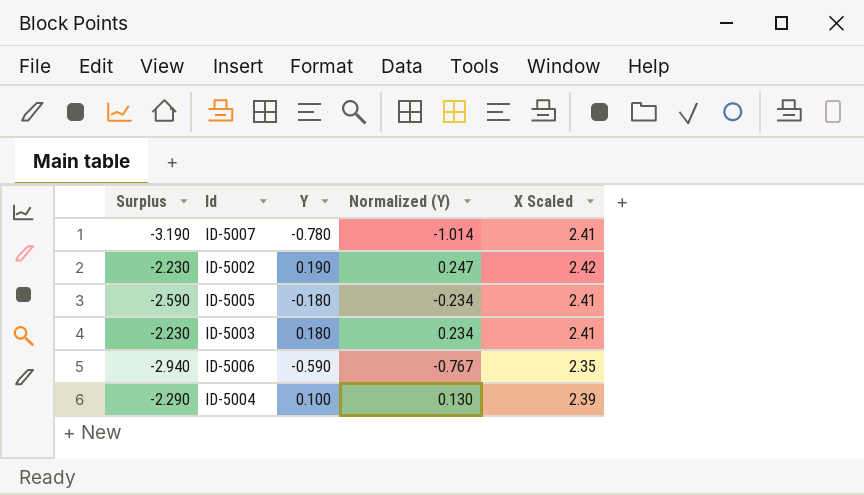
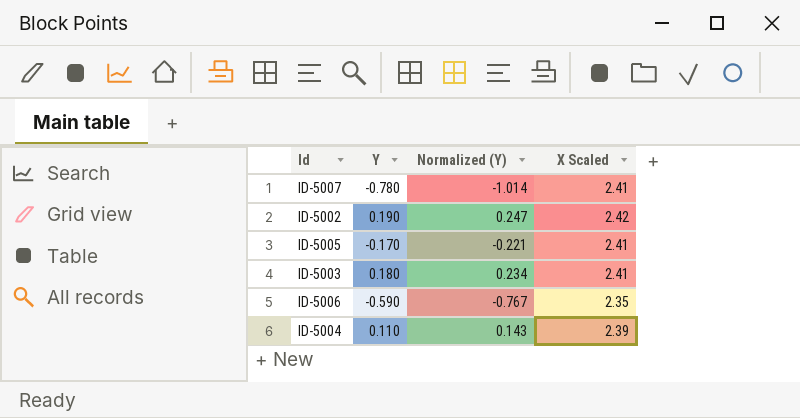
column Surplus | formula: [Y] - [X Scaled] -> none
ID-5005 | Y: -0.180 -> -0.170
ID-5005 | Normalized (Y): -0.234 -> -0.221
ID-5004 | Y: 0.100 -> 0.110
ID-5004 | Normalized (Y): 0.130 -> 0.143

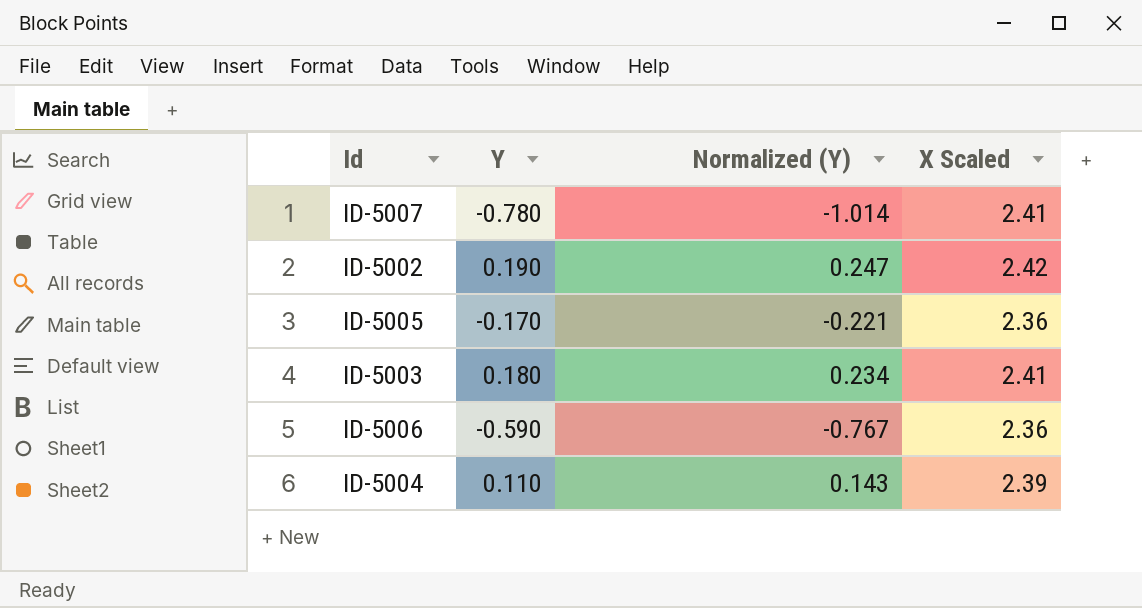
ID-5005 | X Scaled: 2.41 -> 2.36
ID-5006 | X Scaled: 2.35 -> 2.36

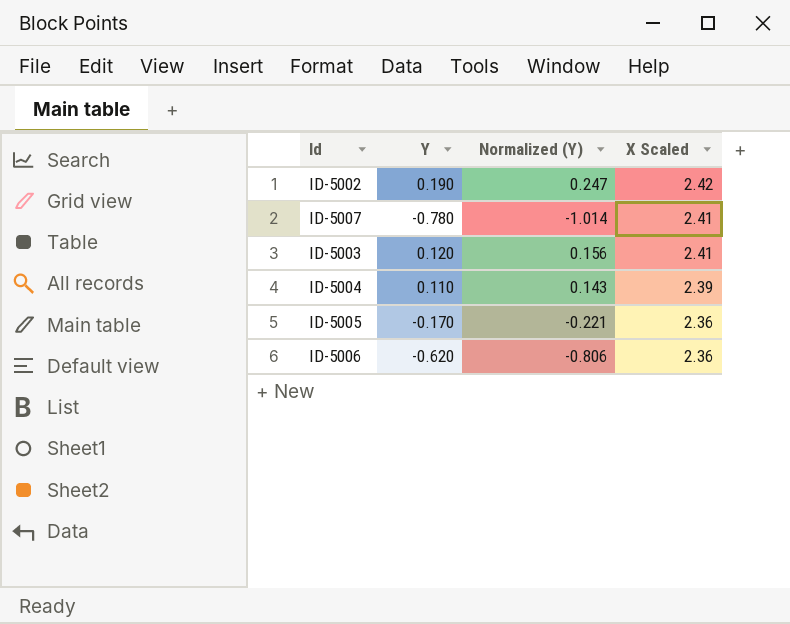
row order: none -> X Scaled descending
ID-5003 | Y: 0.180 -> 0.120
ID-5003 | Normalized (Y): 0.234 -> 0.156
ID-5006 | Y: -0.590 -> -0.620
ID-5006 | Normalized (Y): -0.767 -> -0.806

